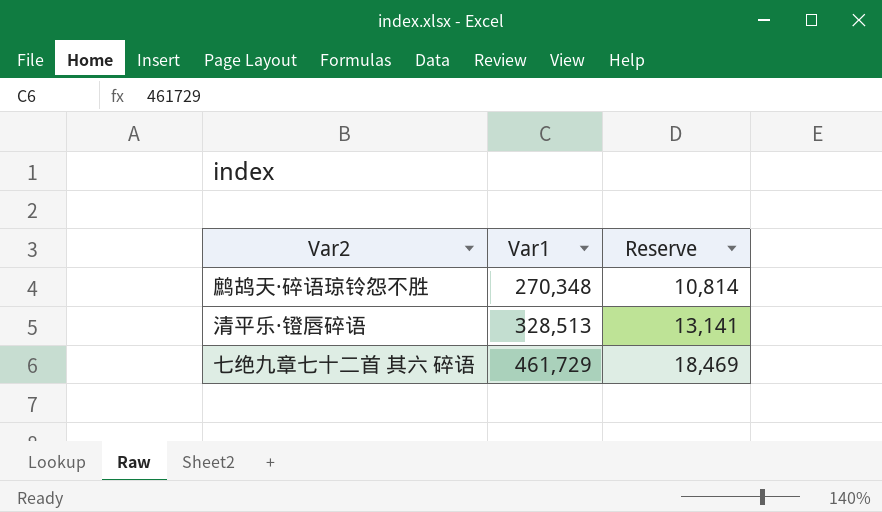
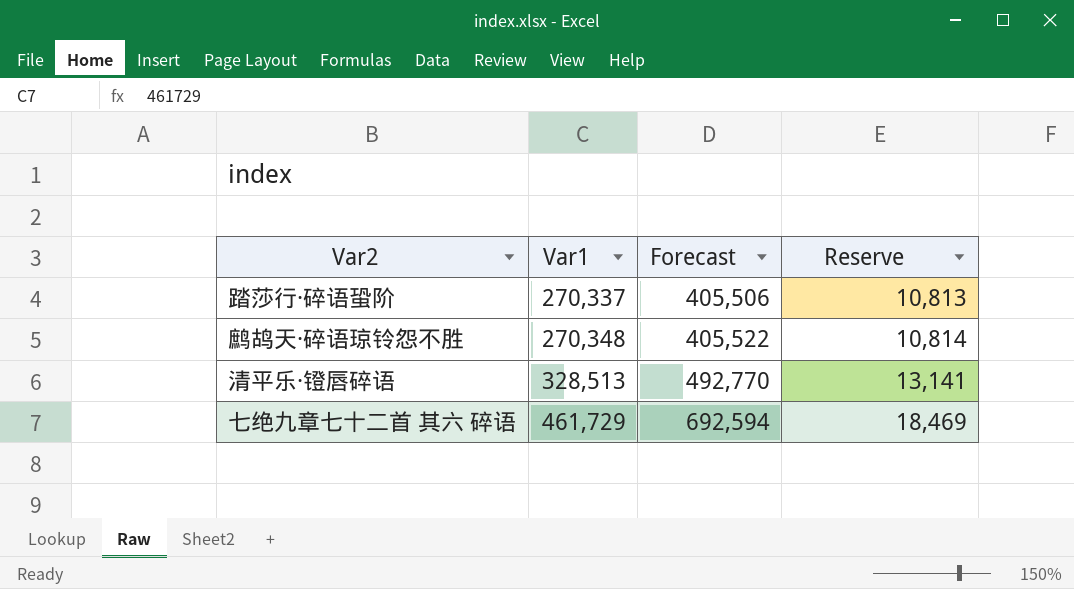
column Forecast | formula: none -> [Var1] * 1.5
row 踏莎行·碎语蛩阶: none -> 270,337 | 405,506 | 10,813

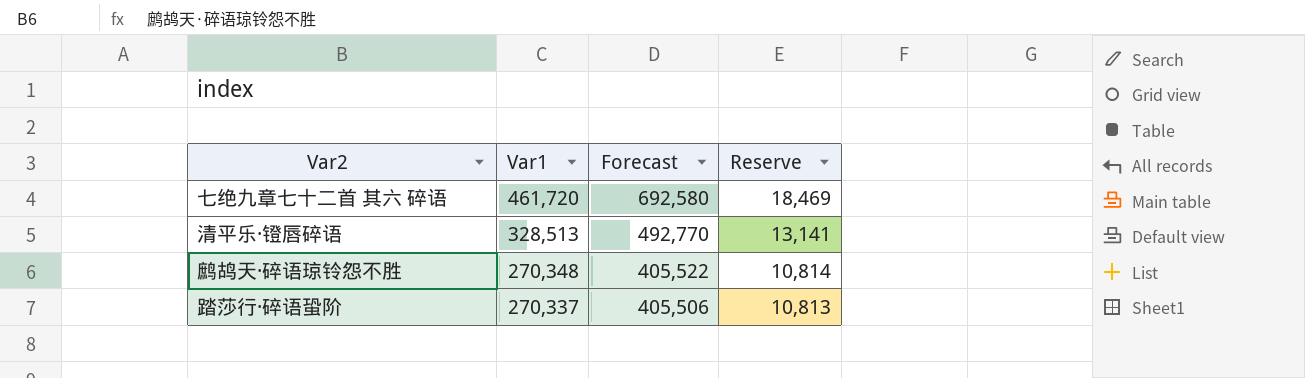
row order: Var1 ascending -> Var1 descending
七绝九章七十二首 其六 碎语 | Var1: 461,729 -> 461,720
七绝九章七十二首 其六 碎语 | Forecast: 692,594 -> 692,580

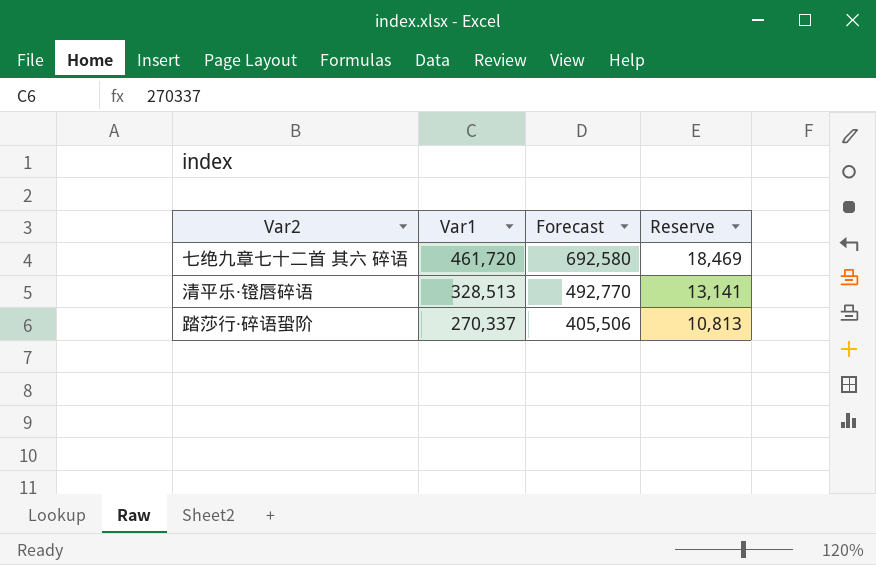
row 鹧鸪天·碎语琼铃怨不胜: 270,348 | 405,522 | 10,814 -> none

